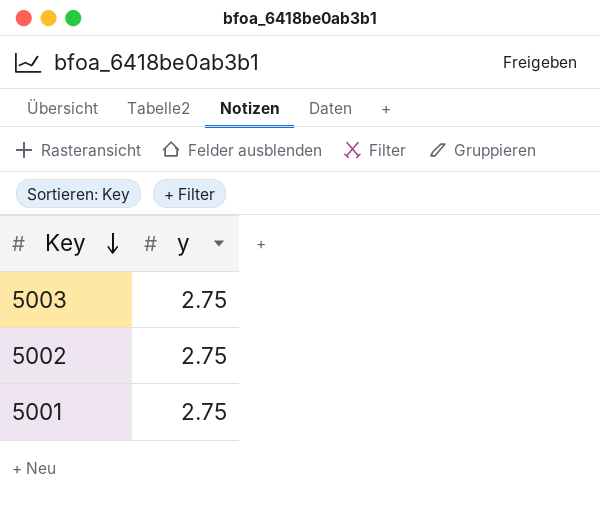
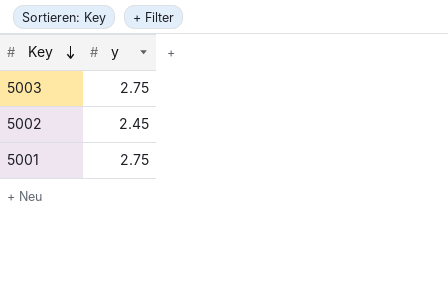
5002 | y: 2.75 -> 2.45

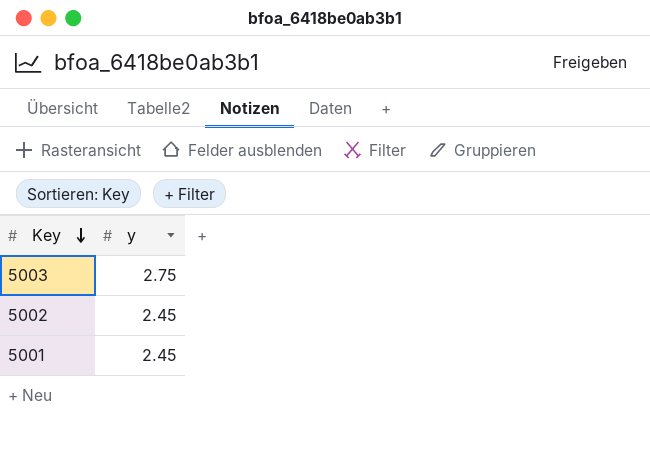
5001 | y: 2.75 -> 2.45

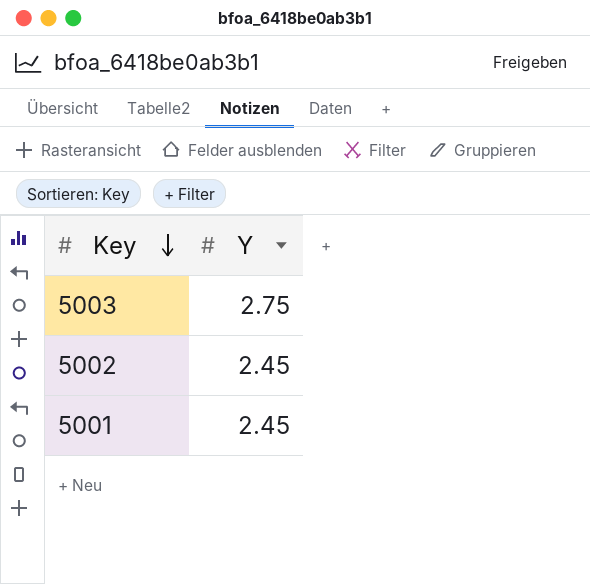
column name: y -> Y

